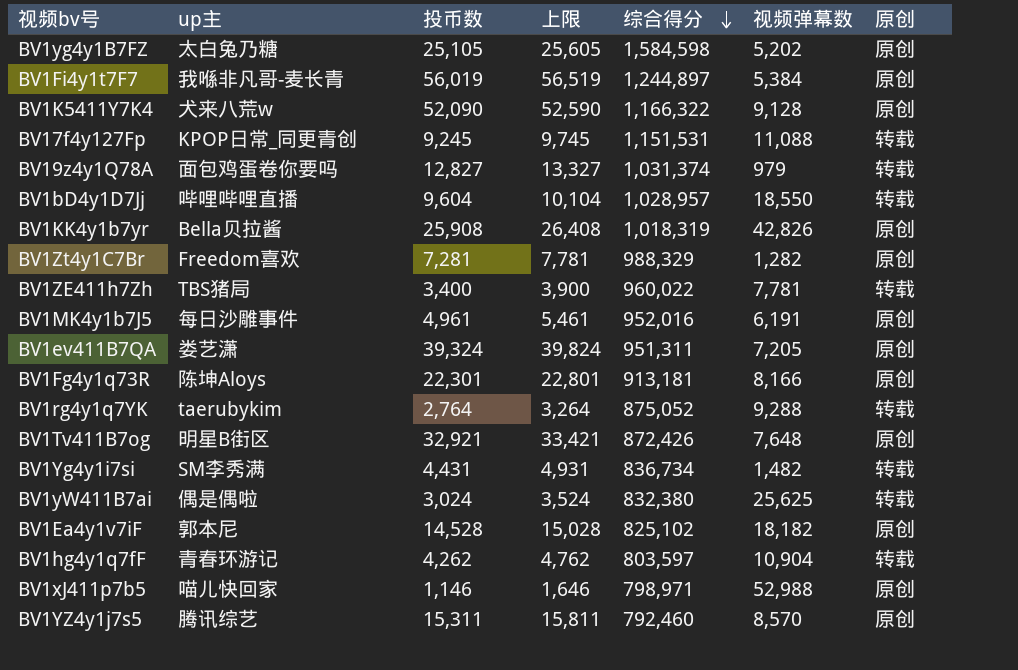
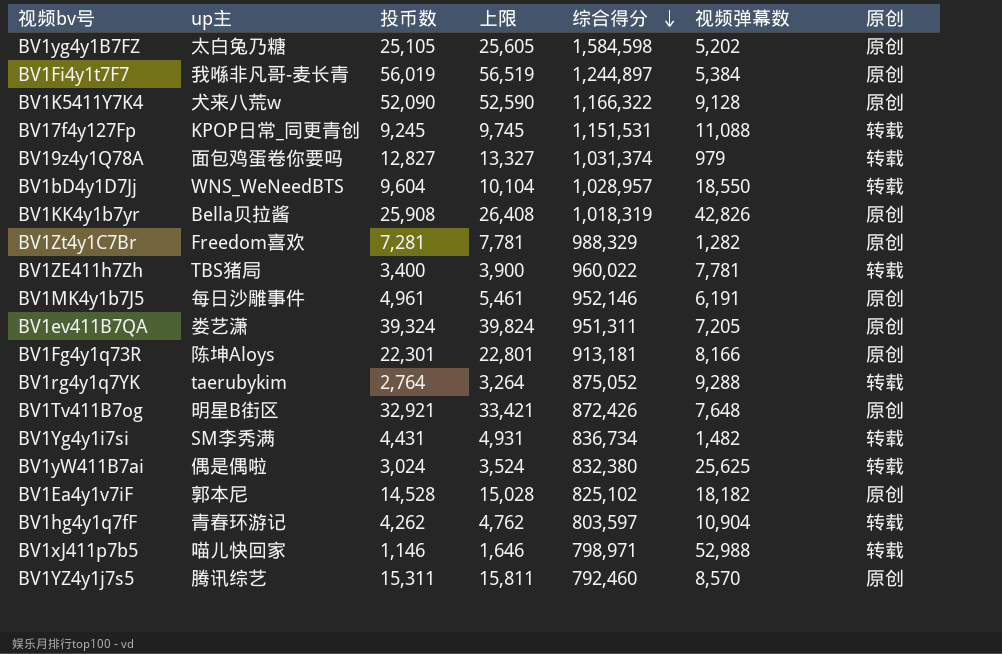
BV1bD4y1D7Jj | up主: 哔哩哔哩直播 -> WNS_WeNeedBTS
BV1MK4y1b7J5 | 综合得分: 952,016 -> 952,146
BV1xJ411p7b5 | 原创: 原创 -> 转载

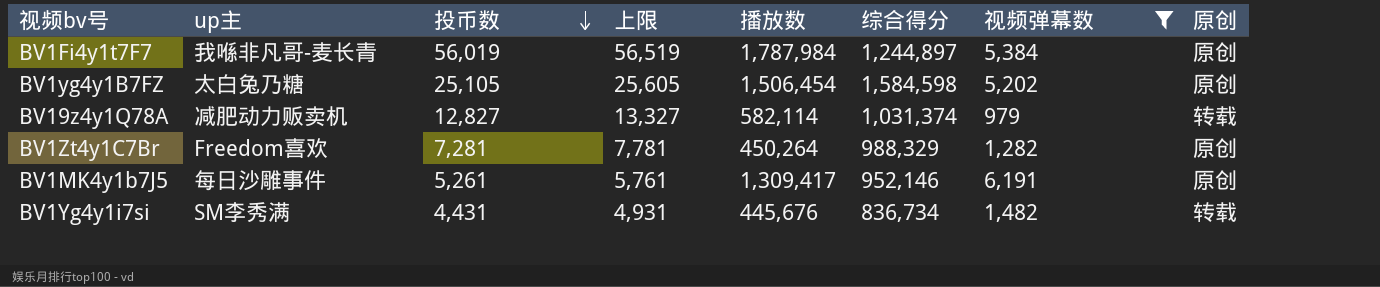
filter: none -> 视频弹幕数 <= 6,191
row order: 综合得分 descending -> 投币数 descending
column 播放数 | position: none -> 5
BV19z4y1Q78A | up主: 面包鸡蛋卷你要吗 -> 减肥动力贩卖机
BV1MK4y1b7J5 | 投币数: 4,961 -> 5,261
BV1MK4y1b7J5 | 上限: 5,461 -> 5,761

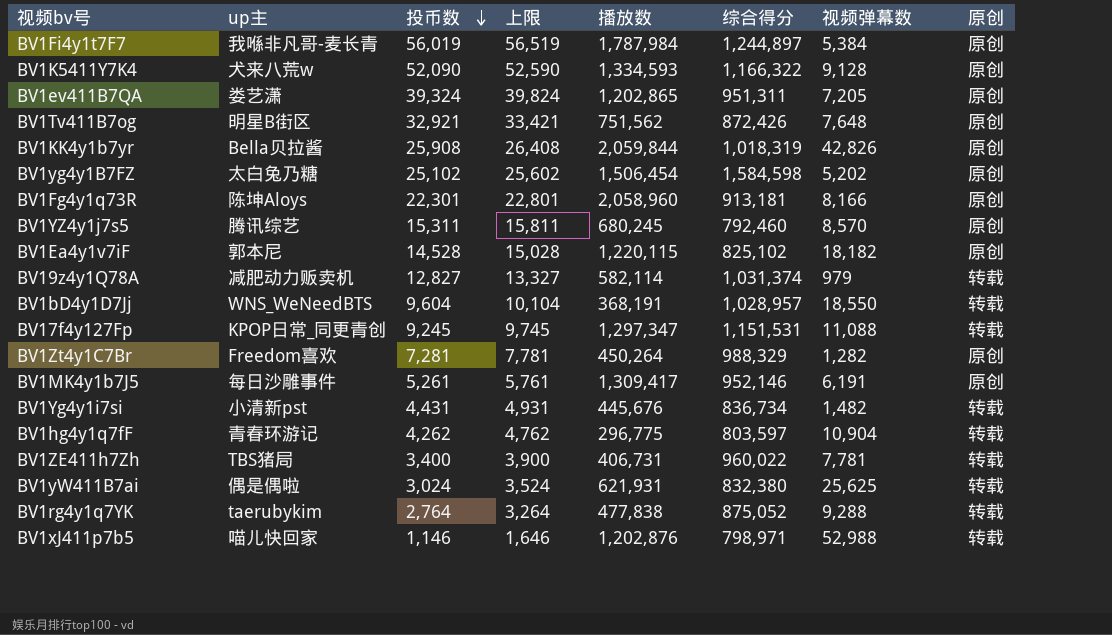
filter: 视频弹幕数 <= 6,191 -> none
BV1yg4y1B7FZ | 投币数: 25,105 -> 25,102
BV1yg4y1B7FZ | 上限: 25,605 -> 25,602
BV1Yg4y1i7si | up主: SM李秀满 -> 小清新pst

